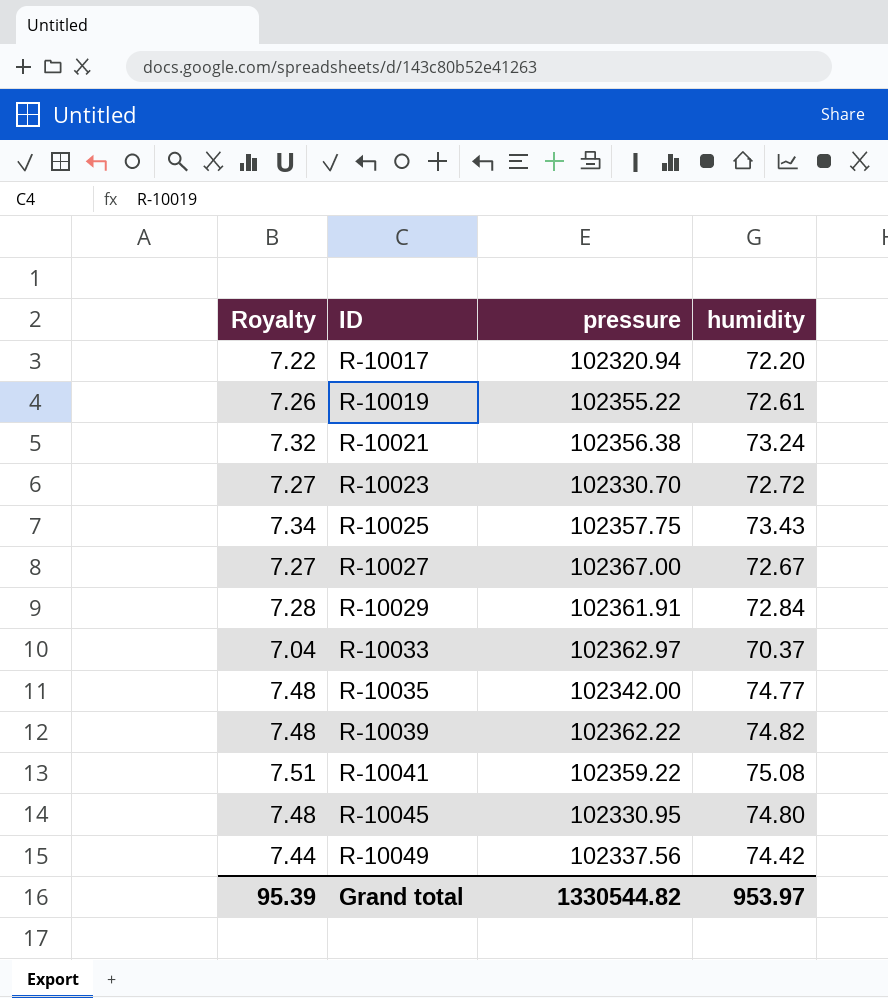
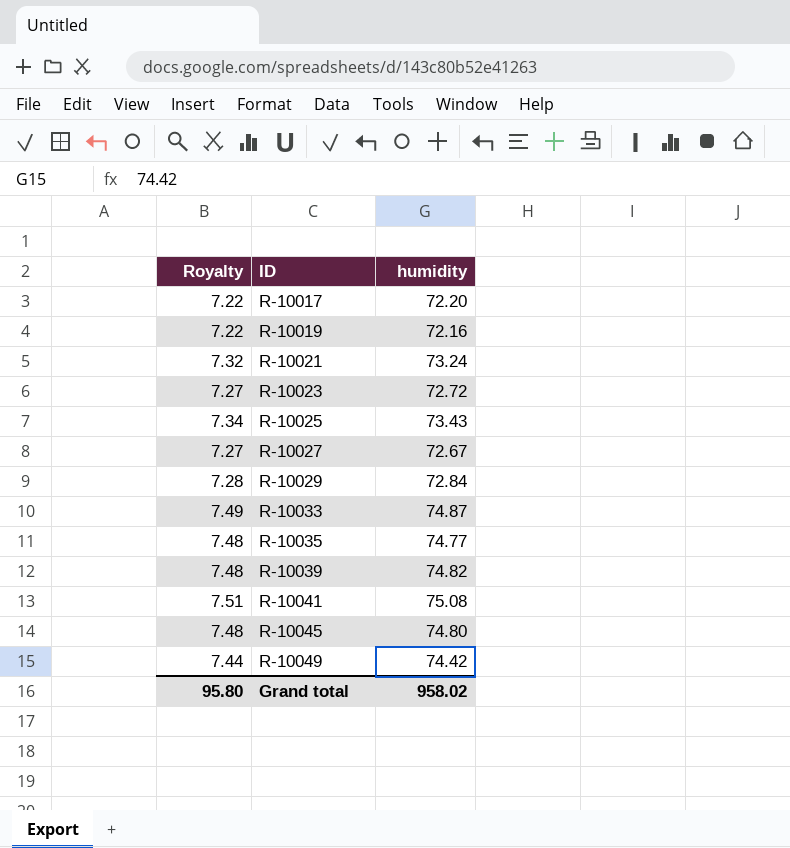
column pressure | position: 3 -> none
R-10019 | Royalty: 7.26 -> 7.22
R-10019 | humidity: 72.61 -> 72.16
R-10033 | Royalty: 7.04 -> 7.49
R-10033 | humidity: 70.37 -> 74.87
Grand total | Royalty: 95.39 -> 95.80
Grand total | humidity: 953.97 -> 958.02

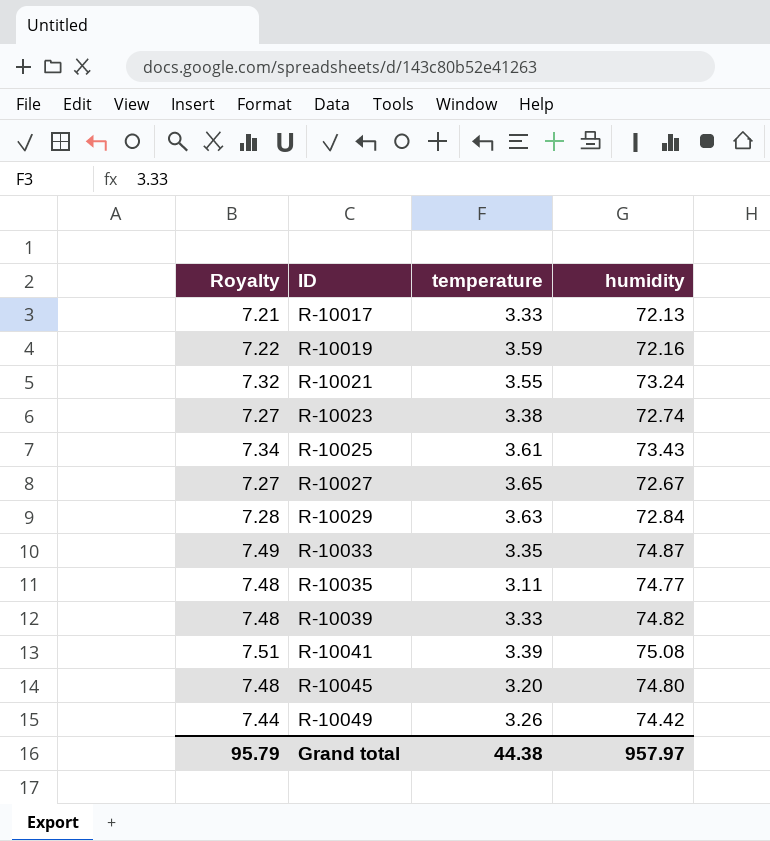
column temperature | position: none -> 3
R-10017 | Royalty: 7.22 -> 7.21
R-10017 | humidity: 72.20 -> 72.13
R-10023 | humidity: 72.72 -> 72.74
Grand total | Royalty: 95.80 -> 95.79
Grand total | humidity: 958.02 -> 957.97

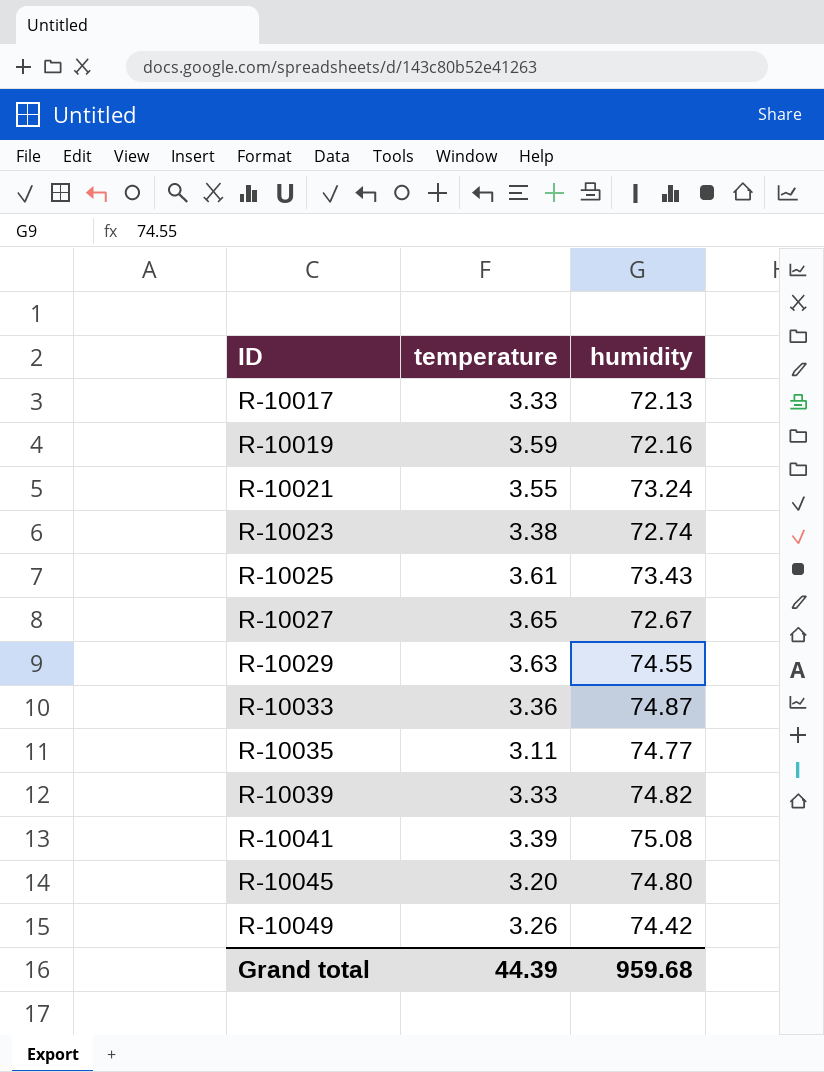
column Royalty | formula: [humidity] * 0.1 -> none
R-10029 | humidity: 72.84 -> 74.55
R-10033 | temperature: 3.35 -> 3.36
Grand total | temperature: 44.38 -> 44.39
Grand total | humidity: 957.97 -> 959.68

